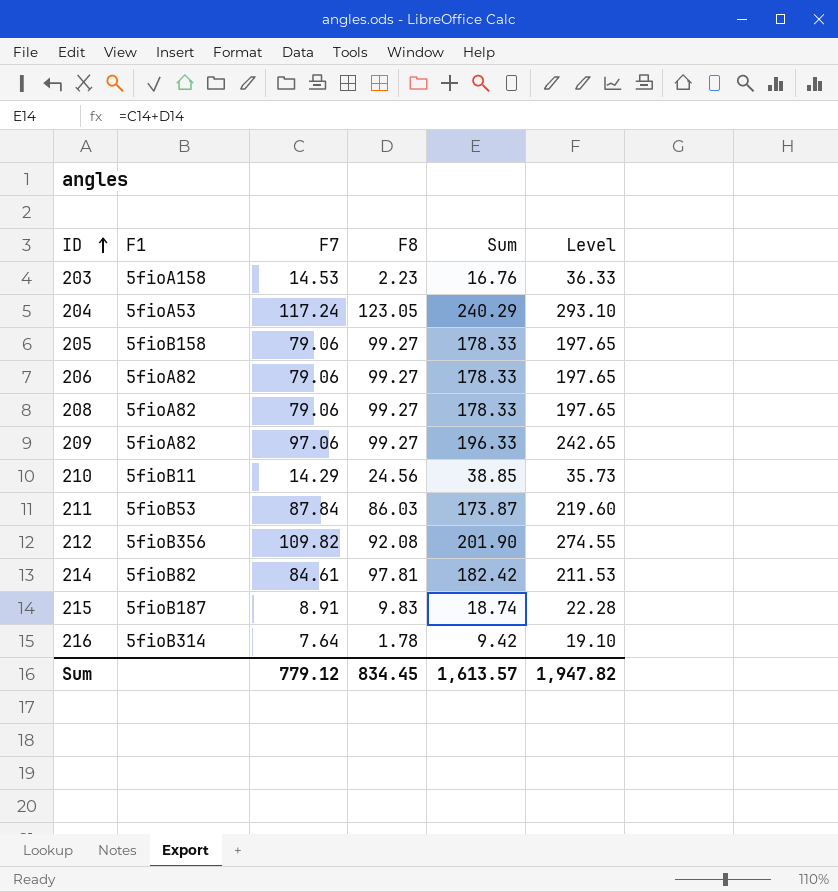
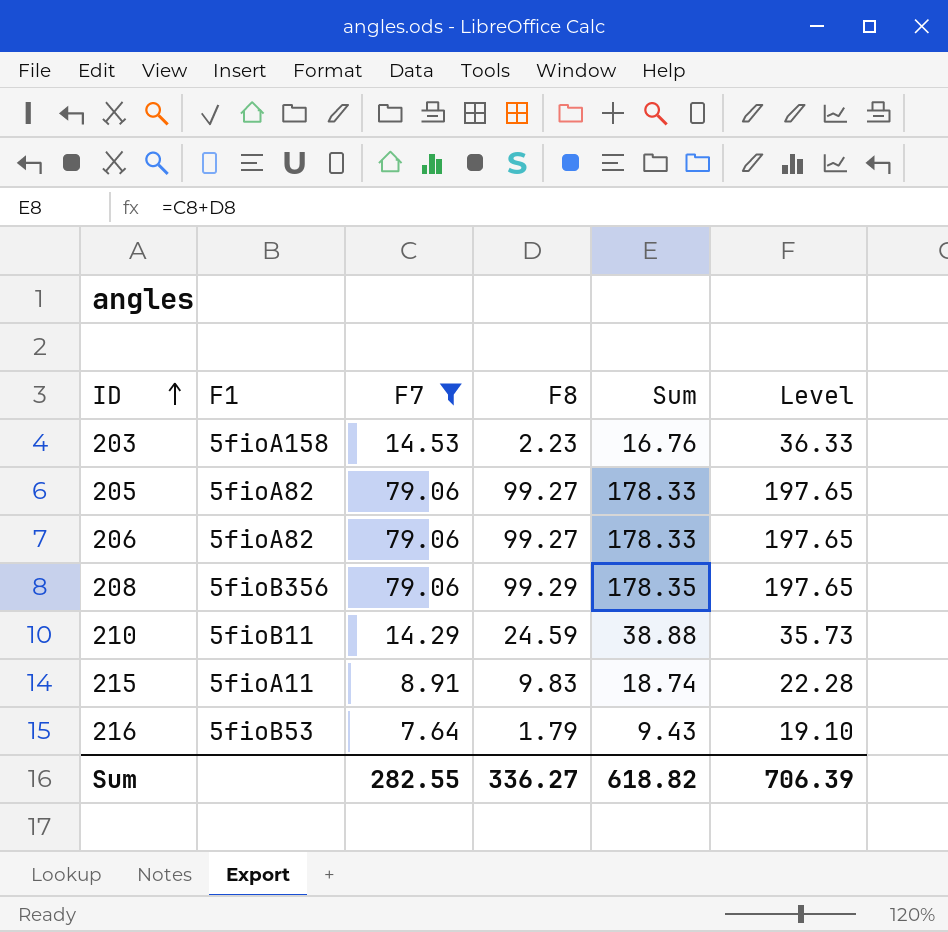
filter: none -> F7 <= 79.06
205 | F1: 5fioB158 -> 5fioA82
208 | F1: 5fioA82 -> 5fioB356
208 | F8: 99.27 -> 99.29
208 | Sum: 178.33 -> 178.35
210 | F8: 24.56 -> 24.59
210 | Sum: 38.85 -> 38.88
215 | F1: 5fioB187 -> 5fioA11
216 | F1: 5fioB314 -> 5fioB53
216 | F8: 1.78 -> 1.79
216 | Sum: 9.42 -> 9.43
Sum | F7: 779.12 -> 282.55
Sum | F8: 834.45 -> 336.27
Sum | Sum: 1,613.57 -> 618.82
Sum | Level: 1,947.82 -> 706.39

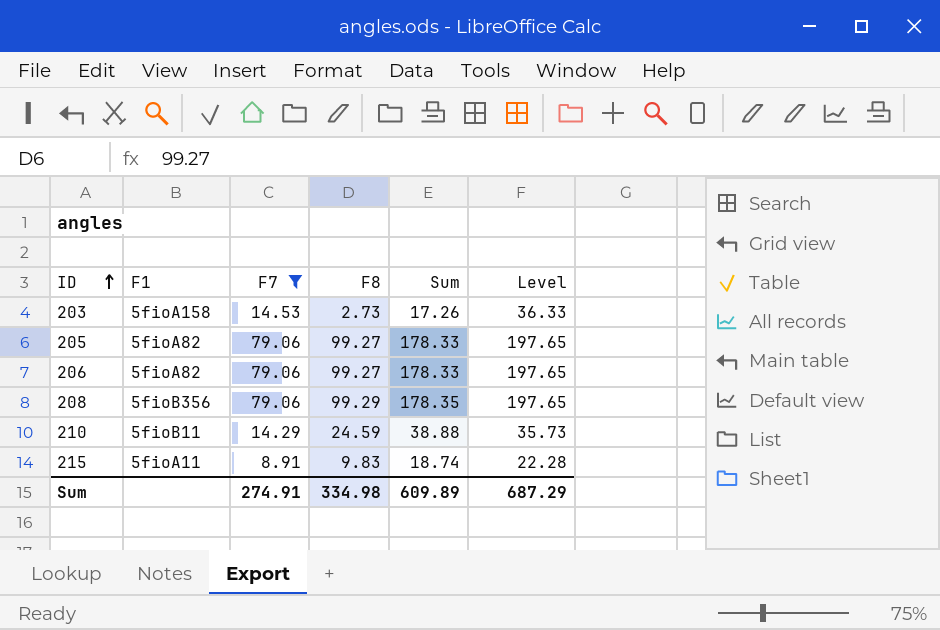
row 216: 5fioB53 | 7.64 | 1.79 | 9.43 | 19.10 -> none
203 | F8: 2.23 -> 2.73
203 | Sum: 16.76 -> 17.26
Sum | F7: 282.55 -> 274.91
Sum | F8: 336.27 -> 334.98
Sum | Sum: 618.82 -> 609.89
Sum | Level: 706.39 -> 687.29

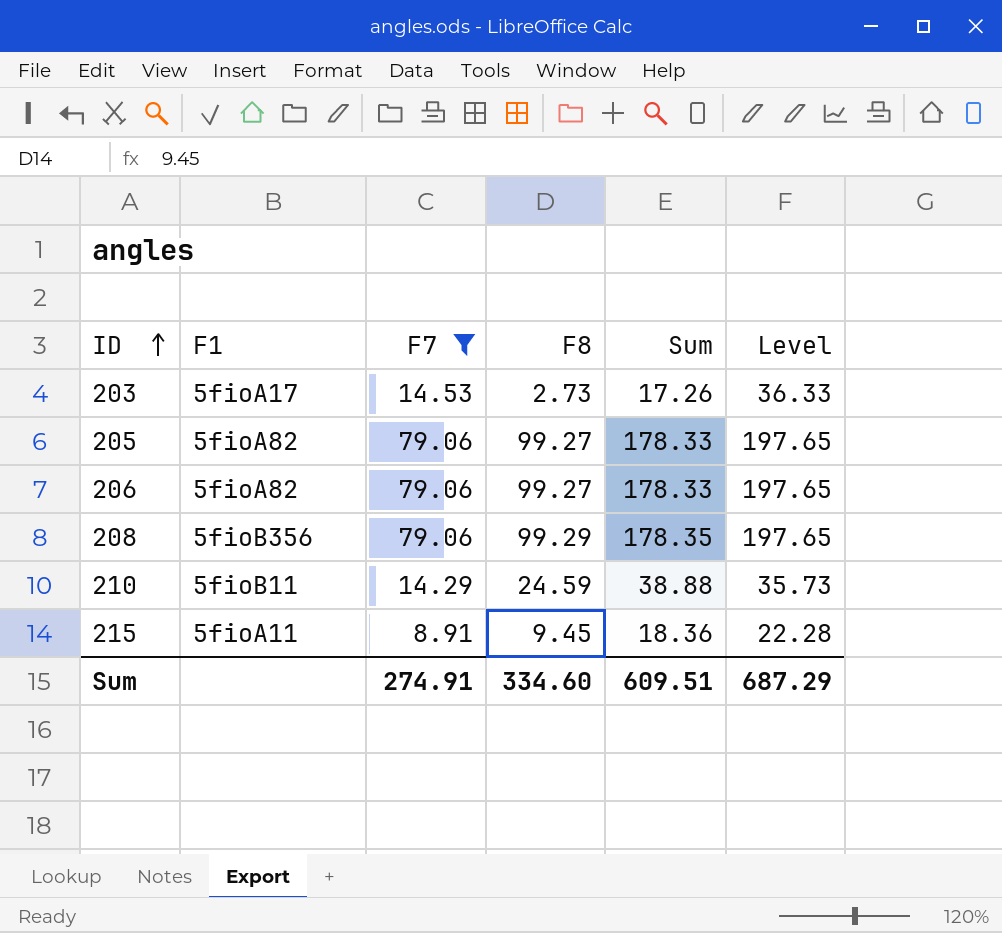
203 | F1: 5fioA158 -> 5fioA17
215 | F8: 9.83 -> 9.45
215 | Sum: 18.74 -> 18.36
Sum | F8: 334.98 -> 334.60
Sum | Sum: 609.89 -> 609.51

